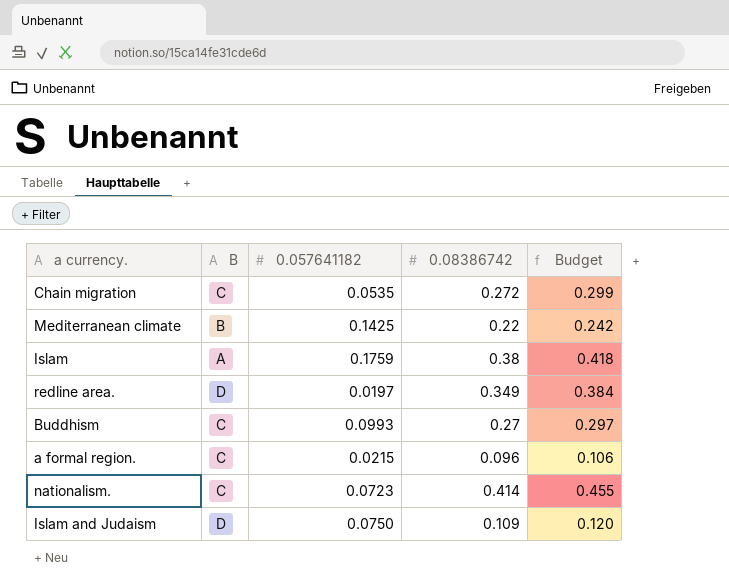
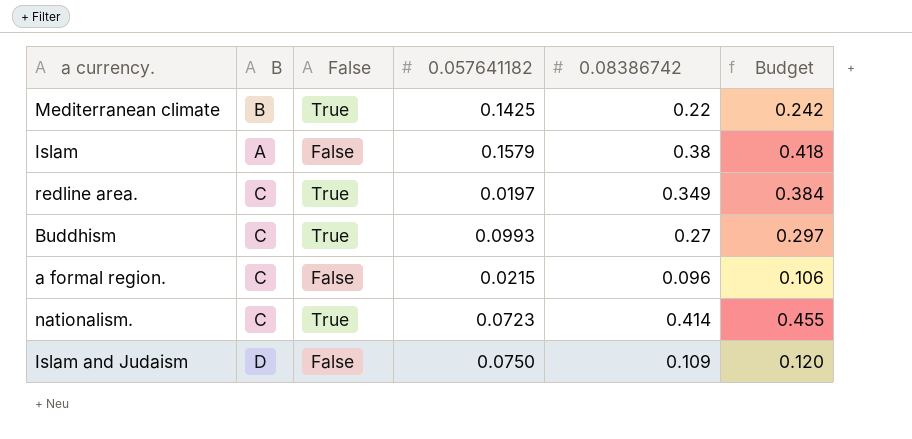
column False | position: none -> 3
row Chain migration: C | 0.0535 | 0.272 | 0.299 -> none
Islam | 0.057641182: 0.1759 -> 0.1579
redline area. | B: D -> C

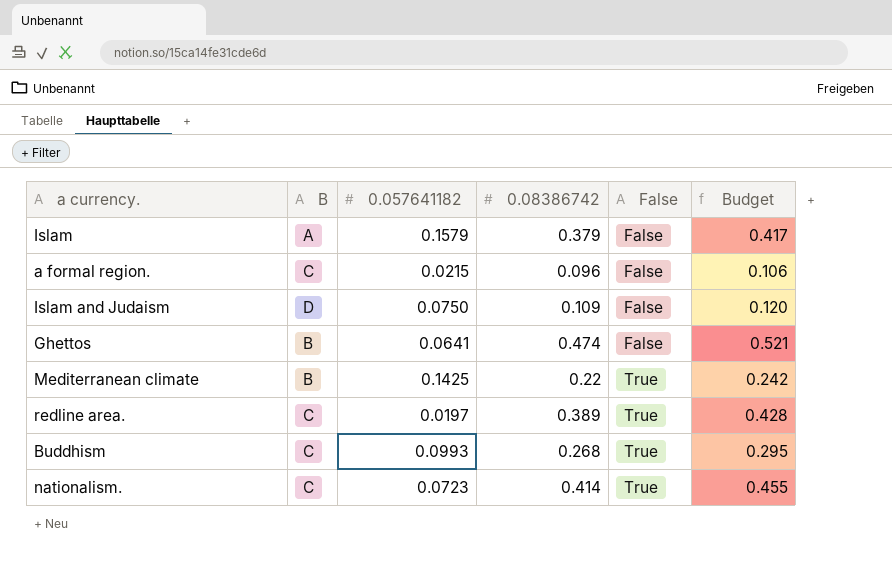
row order: none -> False ascending
column False | position: 3 -> 5
Islam | 0.08386742: 0.38 -> 0.379
Islam | Budget: 0.418 -> 0.417
row Ghettos: none -> B | 0.0641 | 0.474 | False | 0.521
redline area. | 0.08386742: 0.349 -> 0.389
redline area. | Budget: 0.384 -> 0.428
Buddhism | 0.08386742: 0.27 -> 0.268
Buddhism | Budget: 0.297 -> 0.295

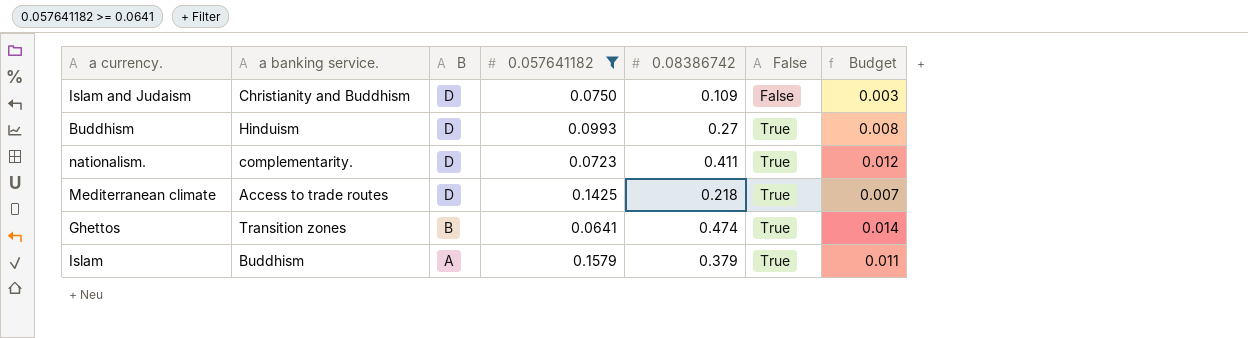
filter: none -> 0.057641182 >= 0.0641
row order: False ascending -> B descending
column a banking service. | position: none -> 2
column Budget | formula: [0.08386742] * 1.1 -> [0.08386742] * 0.03
Buddhism | B: C -> D
Buddhism | 0.08386742: 0.268 -> 0.27
nationalism. | B: C -> D
nationalism. | 0.08386742: 0.414 -> 0.411
Mediterranean climate | B: B -> D
Mediterranean climate | 0.08386742: 0.22 -> 0.218
Ghettos | False: False -> True
Islam | False: False -> True

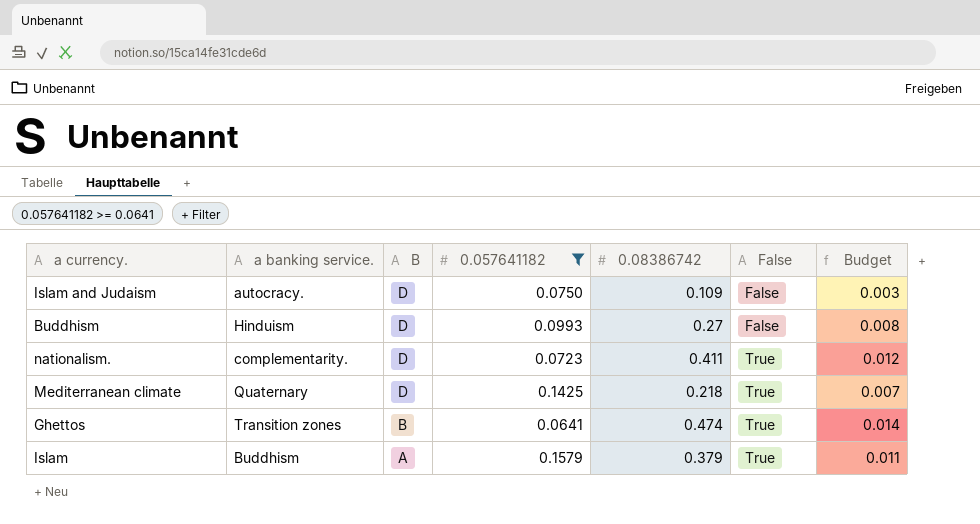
Islam and Judaism | a banking service.: Christianity and Buddhism -> autocracy.
Buddhism | False: True -> False
Mediterranean climate | a banking service.: Access to trade routes -> Quaternary

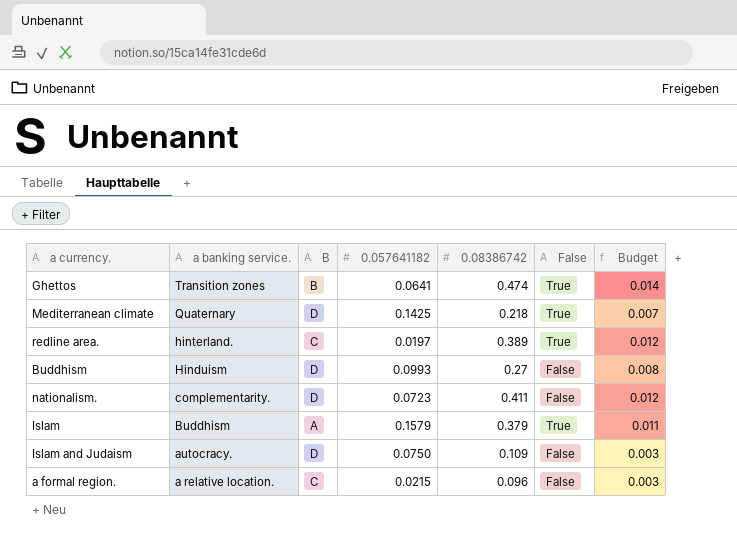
filter: 0.057641182 >= 0.0641 -> none
row order: B descending -> a banking service. descending
nationalism. | False: True -> False

